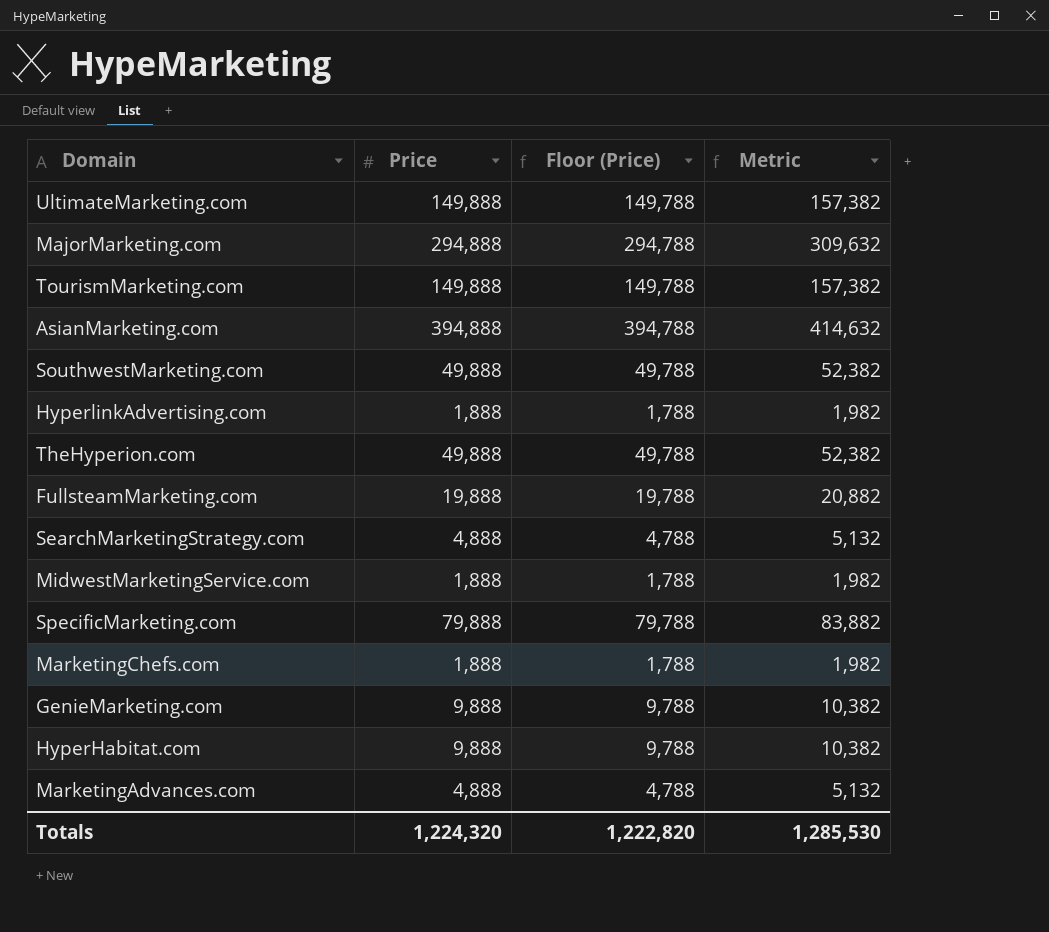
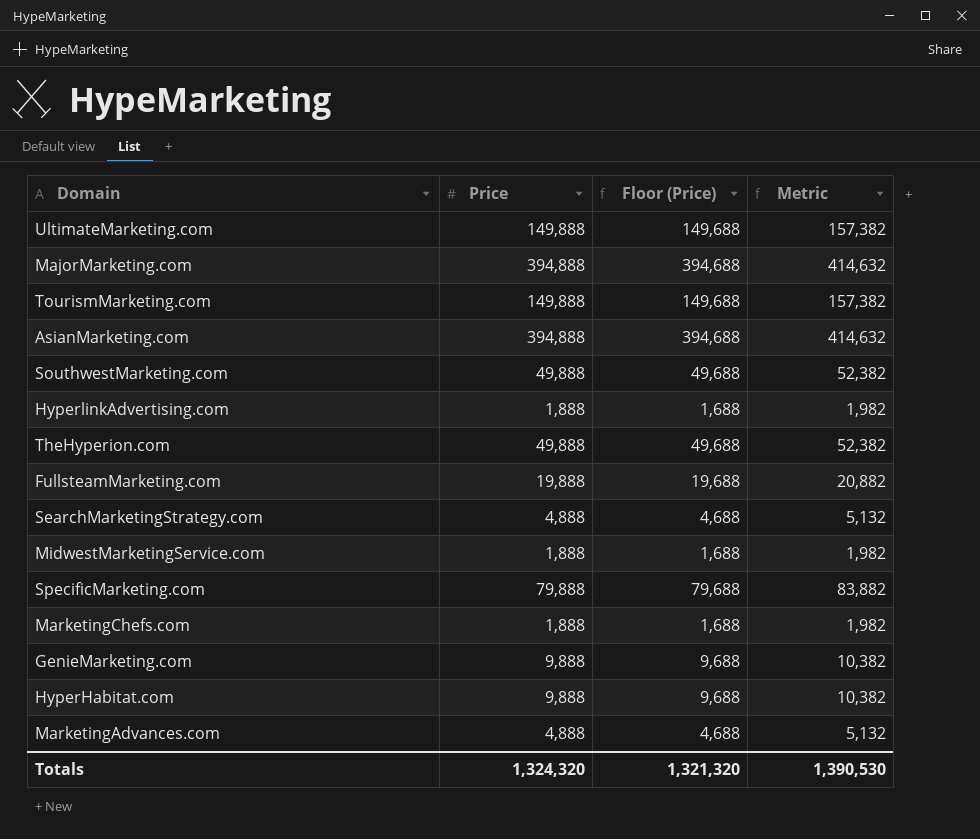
column Floor (Price) | formula: [Price] - 100 -> [Price] - 200
MajorMarketing.com | Price: 294,888 -> 394,888
MajorMarketing.com | Metric: 309,632 -> 414,632
Totals | Price: 1,224,320 -> 1,324,320
Totals | Floor (Price): 1,222,820 -> 1,321,320
Totals | Metric: 1,285,530 -> 1,390,530

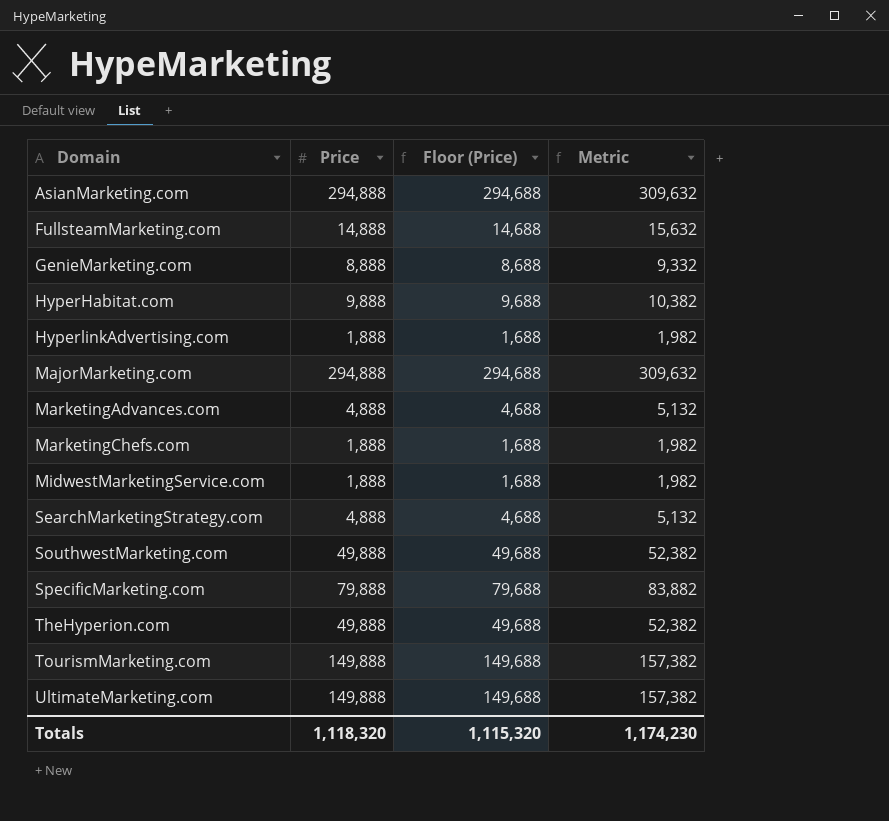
row order: none -> Domain ascending
AsianMarketing.com | Price: 394,888 -> 294,888
AsianMarketing.com | Floor (Price): 394,688 -> 294,688
AsianMarketing.com | Metric: 414,632 -> 309,632
FullsteamMarketing.com | Price: 19,888 -> 14,888
FullsteamMarketing.com | Floor (Price): 19,688 -> 14,688
FullsteamMarketing.com | Metric: 20,882 -> 15,632
GenieMarketing.com | Price: 9,888 -> 8,888
GenieMarketing.com | Floor (Price): 9,688 -> 8,688
GenieMarketing.com | Metric: 10,382 -> 9,332
MajorMarketing.com | Price: 394,888 -> 294,888
MajorMarketing.com | Floor (Price): 394,688 -> 294,688
MajorMarketing.com | Metric: 414,632 -> 309,632
Totals | Price: 1,324,320 -> 1,118,320
Totals | Floor (Price): 1,321,320 -> 1,115,320
Totals | Metric: 1,390,530 -> 1,174,230

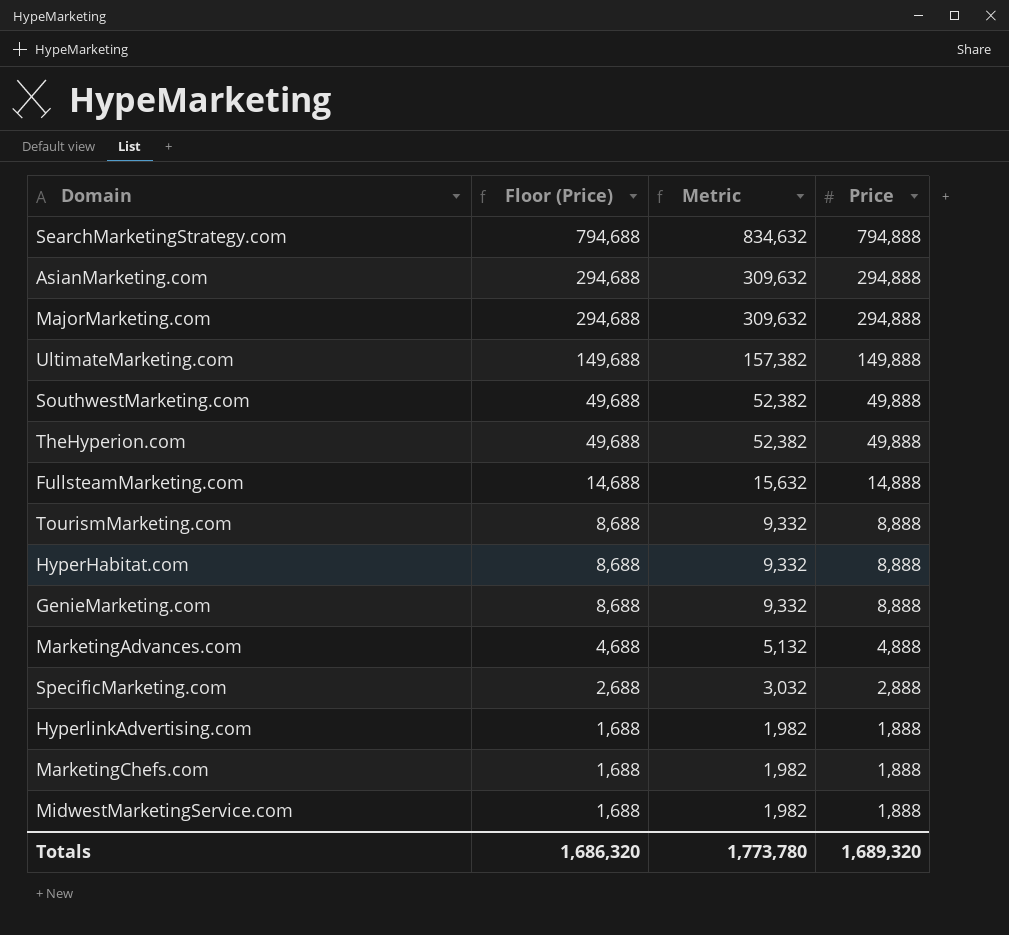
row order: Domain ascending -> Floor (Price) descending
column Price | position: 2 -> 4
SearchMarketingStrategy.com | Floor (Price): 4,688 -> 794,688
SearchMarketingStrategy.com | Metric: 5,132 -> 834,632
SearchMarketingStrategy.com | Price: 4,888 -> 794,888
TourismMarketing.com | Floor (Price): 149,688 -> 8,688
TourismMarketing.com | Metric: 157,382 -> 9,332
TourismMarketing.com | Price: 149,888 -> 8,888
HyperHabitat.com | Floor (Price): 9,688 -> 8,688
HyperHabitat.com | Metric: 10,382 -> 9,332
HyperHabitat.com | Price: 9,888 -> 8,888
SpecificMarketing.com | Floor (Price): 79,688 -> 2,688
SpecificMarketing.com | Metric: 83,882 -> 3,032
SpecificMarketing.com | Price: 79,888 -> 2,888
Totals | Floor (Price): 1,115,320 -> 1,686,320
Totals | Metric: 1,174,230 -> 1,773,780
Totals | Price: 1,118,320 -> 1,689,320

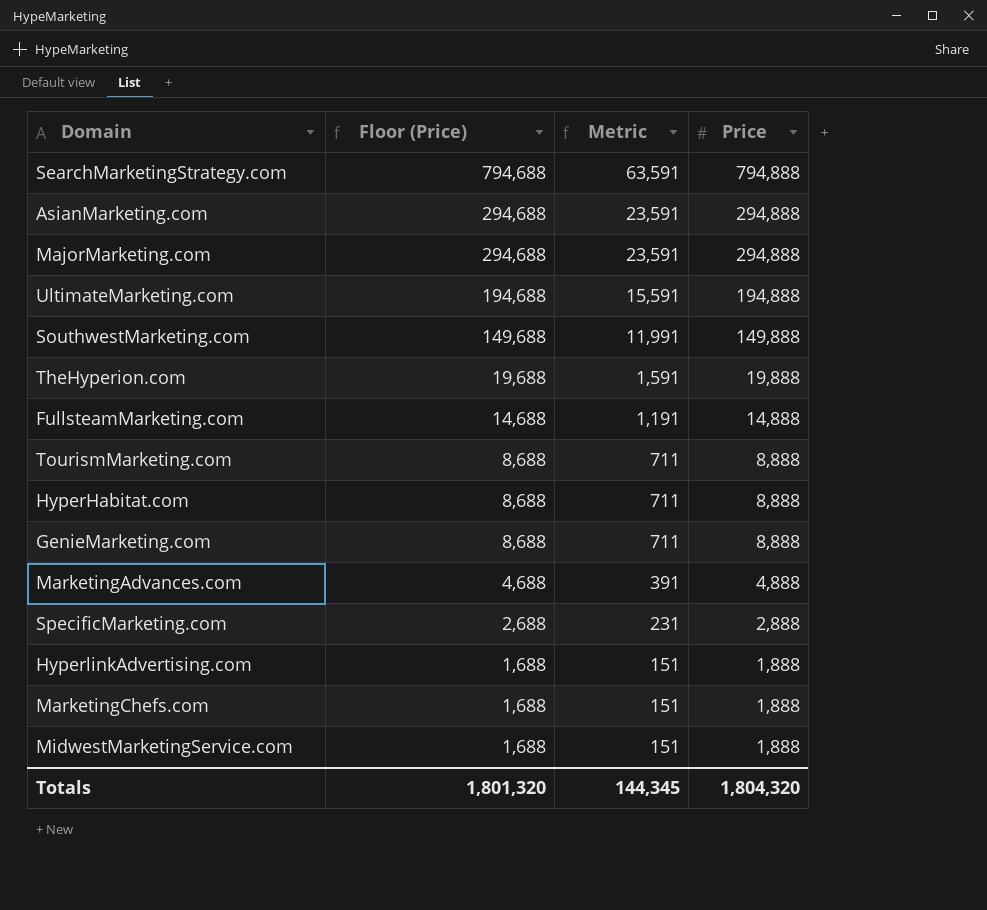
column Metric | formula: [Price] * 1.05 -> [Price] * 0.08
UltimateMarketing.com | Floor (Price): 149,688 -> 194,688
UltimateMarketing.com | Price: 149,888 -> 194,888
SouthwestMarketing.com | Floor (Price): 49,688 -> 149,688
SouthwestMarketing.com | Price: 49,888 -> 149,888
TheHyperion.com | Floor (Price): 49,688 -> 19,688
TheHyperion.com | Price: 49,888 -> 19,888
Totals | Floor (Price): 1,686,320 -> 1,801,320
Totals | Metric: 1,773,780 -> 144,345
Totals | Price: 1,689,320 -> 1,804,320

